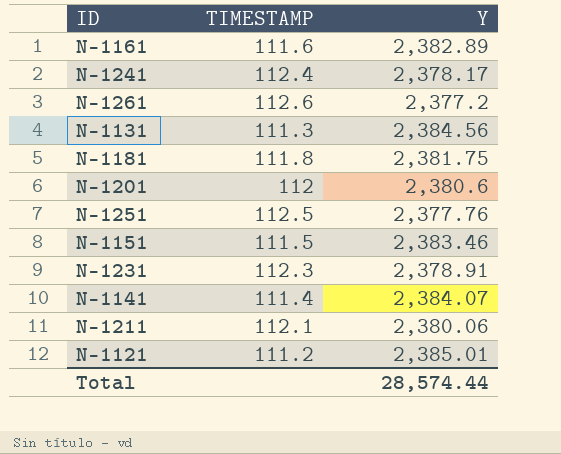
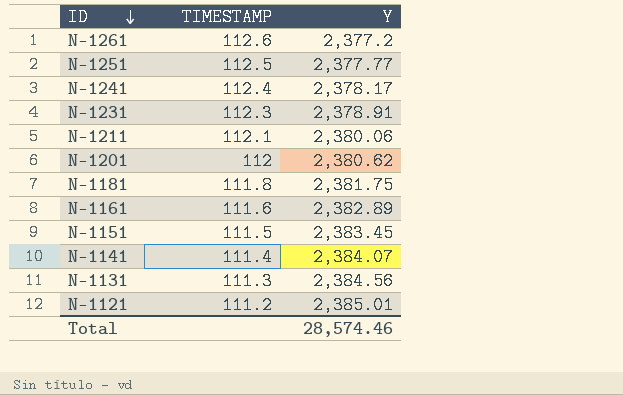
row order: none -> ID descending
N-1251 | Y: 2,377.76 -> 2,377.77
N-1201 | Y: 2,380.6 -> 2,380.62
N-1151 | Y: 2,383.46 -> 2,383.45
Total | Y: 28,574.44 -> 28,574.46

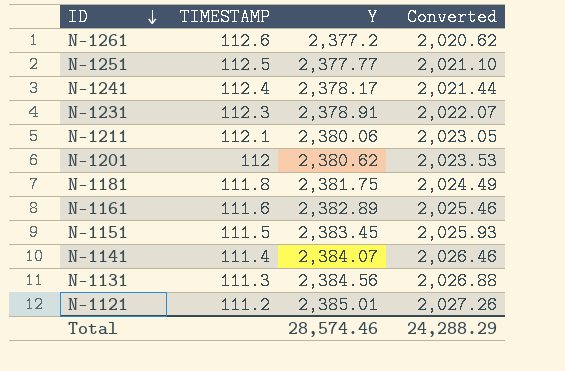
column Converted | formula: none -> [Y] * 0.85

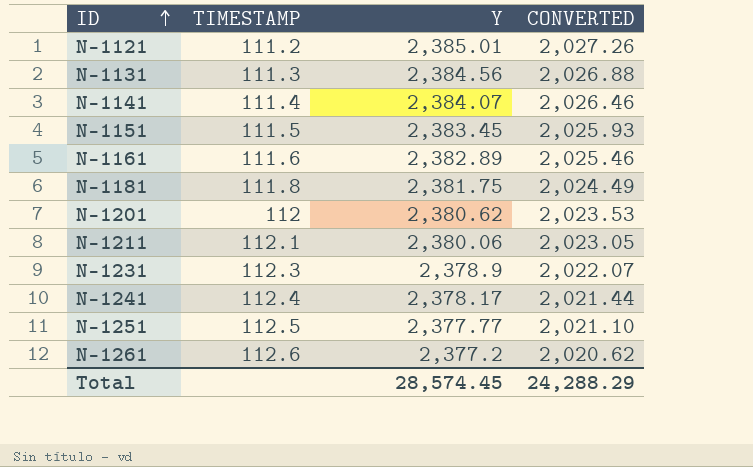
row order: ID descending -> ID ascending
column name: Converted -> CONVERTED
N-1231 | Y: 2,378.91 -> 2,378.9
Total | Y: 28,574.46 -> 28,574.45

